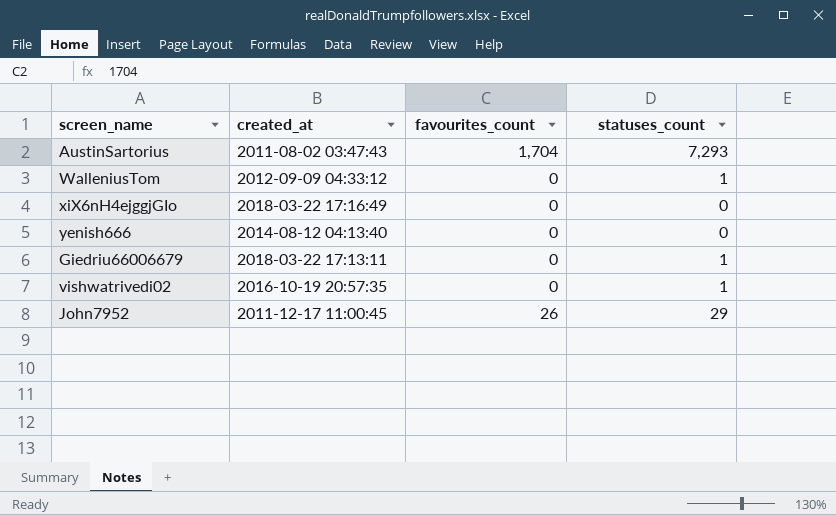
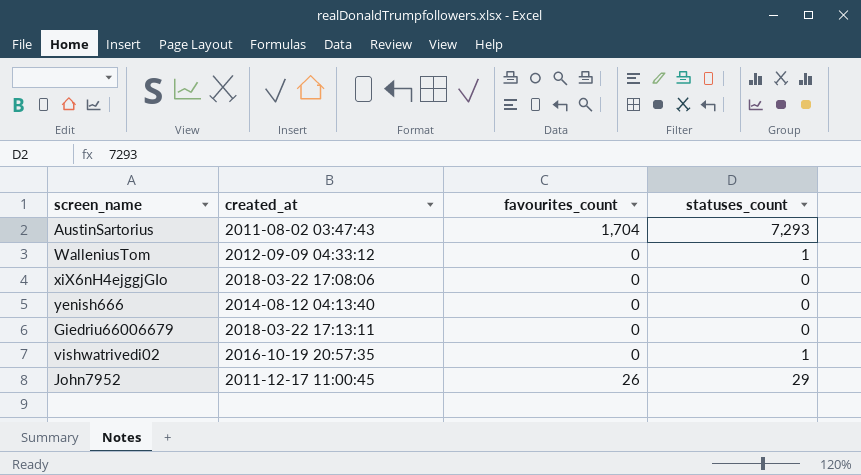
xiX6nH4ejggjGIo | created_at: 2018-03-22 17:16:49 -> 2018-03-22 17:08:06
Giedriu66006679 | statuses_count: 1 -> 0

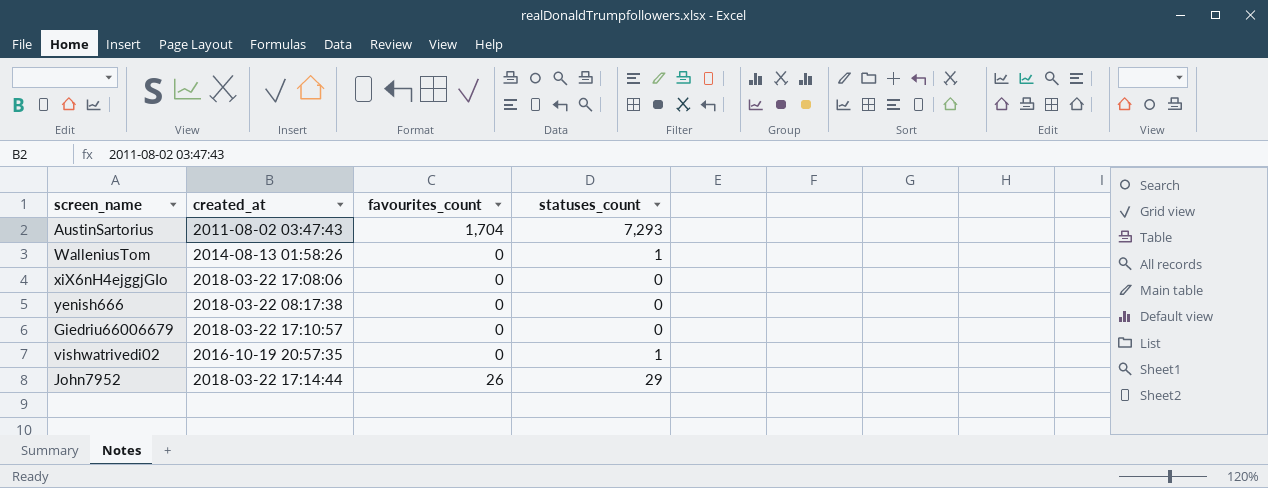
WalleniusTom | created_at: 2012-09-09 04:33:12 -> 2014-08-13 01:58:26
yenish666 | created_at: 2014-08-12 04:13:40 -> 2018-03-22 08:17:38
Giedriu66006679 | created_at: 2018-03-22 17:13:11 -> 2018-03-22 17:10:57
John7952 | created_at: 2011-12-17 11:00:45 -> 2018-03-22 17:14:44

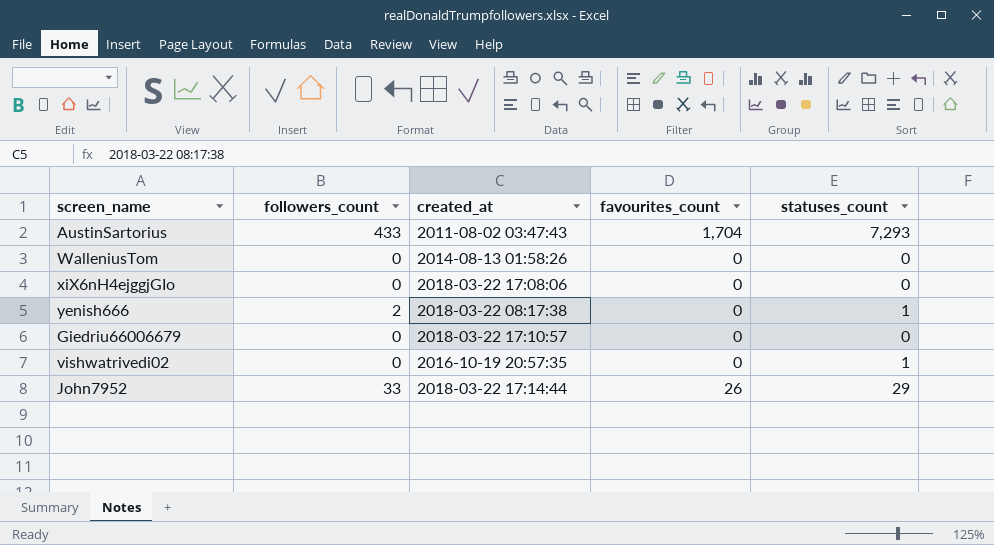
column followers_count | position: none -> 2
WalleniusTom | statuses_count: 1 -> 0
yenish666 | statuses_count: 0 -> 1

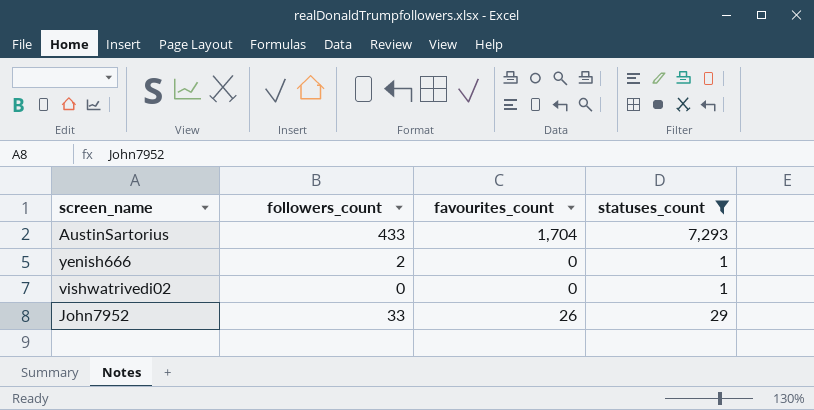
filter: none -> statuses_count != 0
column created_at | position: 3 -> none

